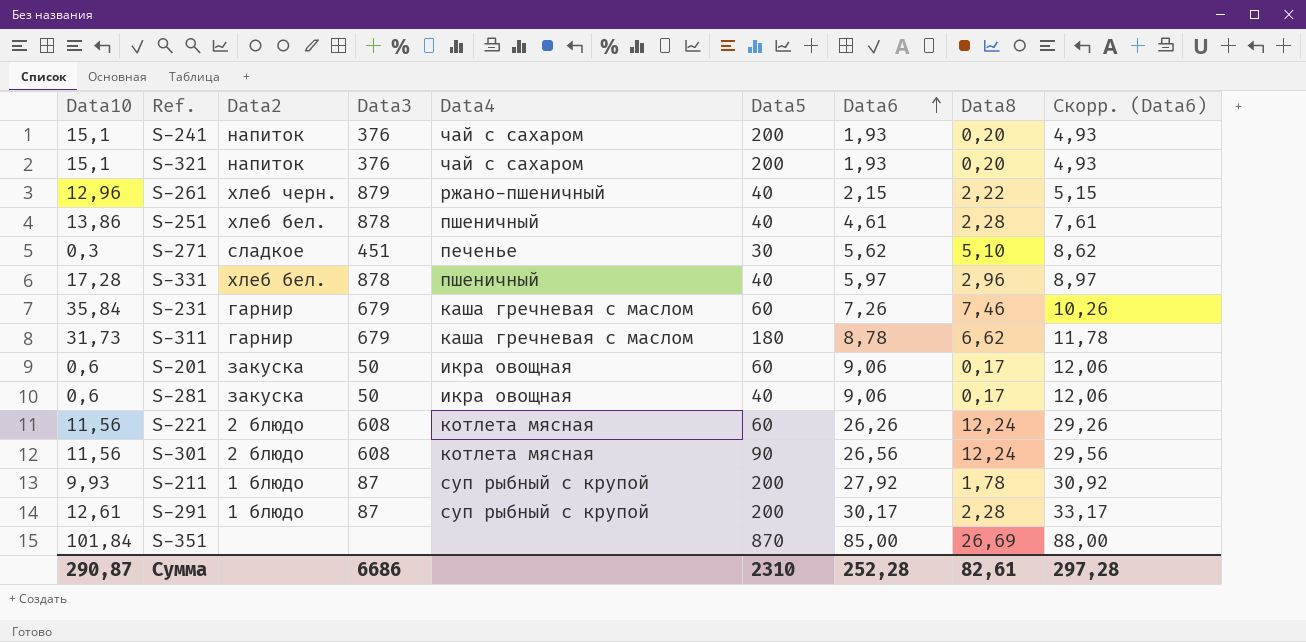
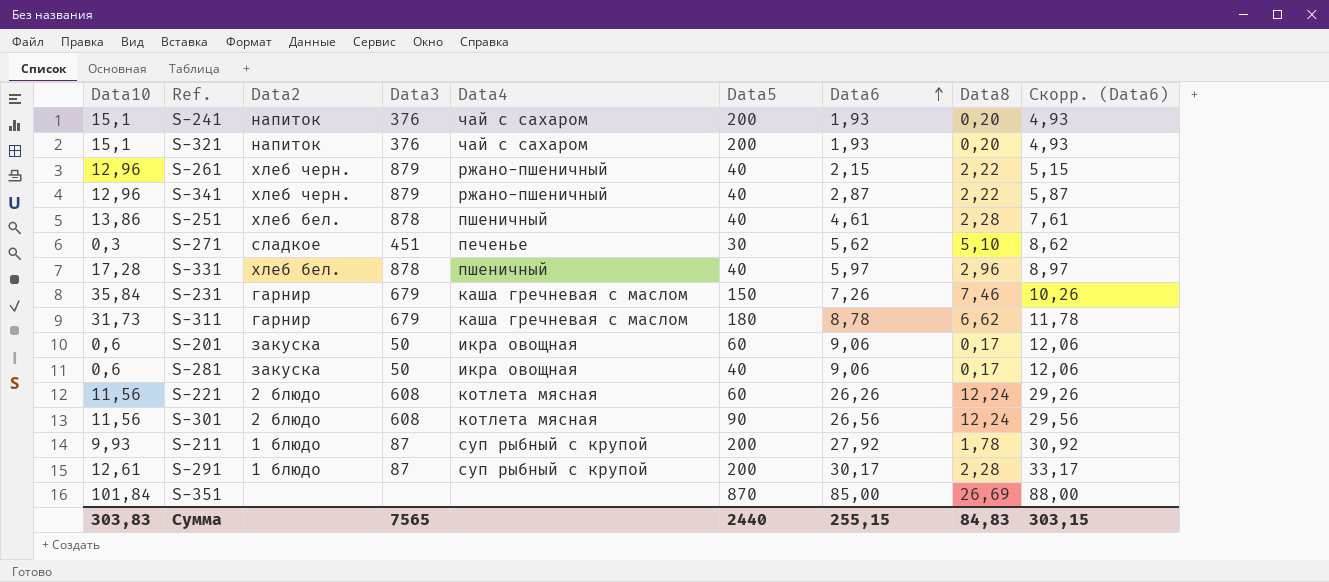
row S-341: none -> 12,96 | хлеб черн. | 879 | ржано-пшеничный | 40 | 2,87 | 2,22 | 5,87
S-231 | Data5: 60 -> 150
Сумма | Data10: 290,87 -> 303,83
Сумма | Data3: 6686 -> 7565
Сумма | Data5: 2310 -> 2440
Сумма | Data6: 252,28 -> 255,15
Сумма | Data8: 82,61 -> 84,83
Сумма | Скорр. (Data6): 297,28 -> 303,15

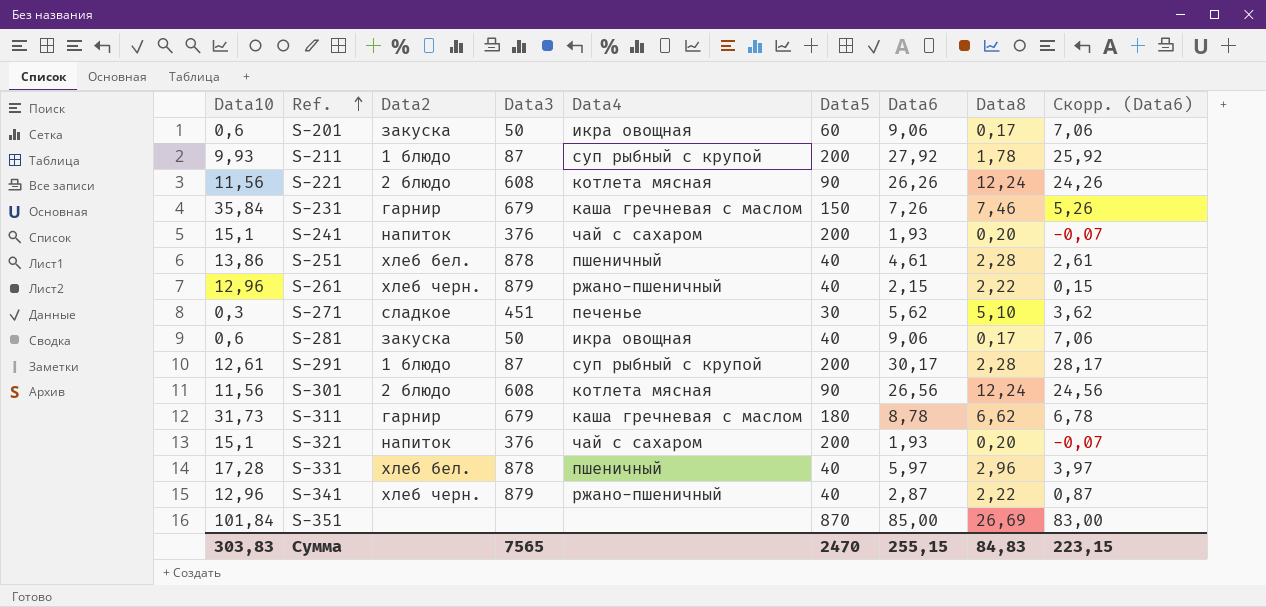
row order: Data6 ascending -> Ref. ascending
column Скорр. (Data6) | formula: [Data6] + 3 -> [Data6] - 2
S-221 | Data5: 60 -> 90
Сумма | Data5: 2440 -> 2470
Сумма | Скорр. (Data6): 303,15 -> 223,15

